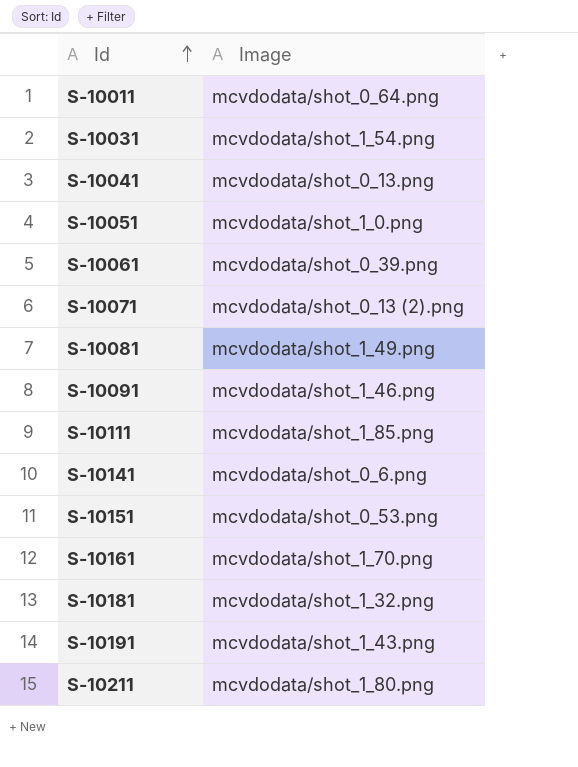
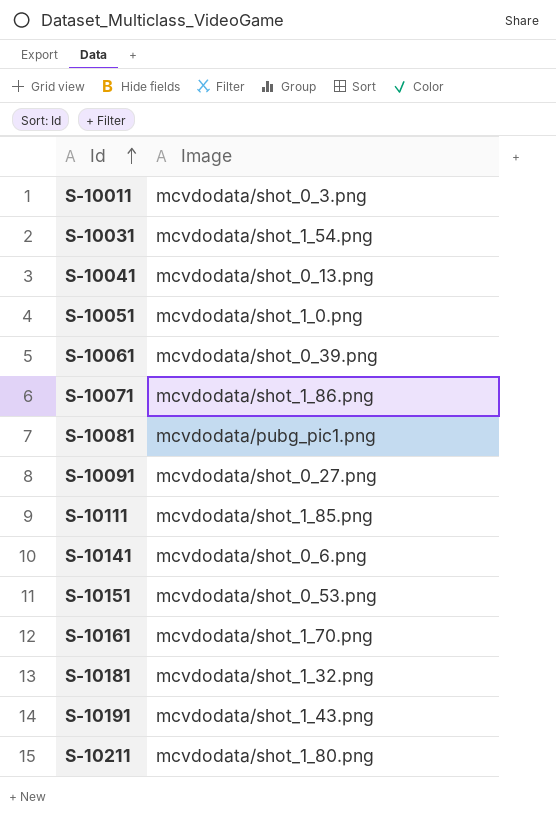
S-10011 | Image: mcvdodata/shot_0_64.png -> mcvdodata/shot_0_3.png
S-10071 | Image: mcvdodata/shot_0_13 (2).png -> mcvdodata/shot_1_86.png
S-10081 | Image: mcvdodata/shot_1_49.png -> mcvdodata/pubg_pic1.png
S-10091 | Image: mcvdodata/shot_1_46.png -> mcvdodata/shot_0_27.png

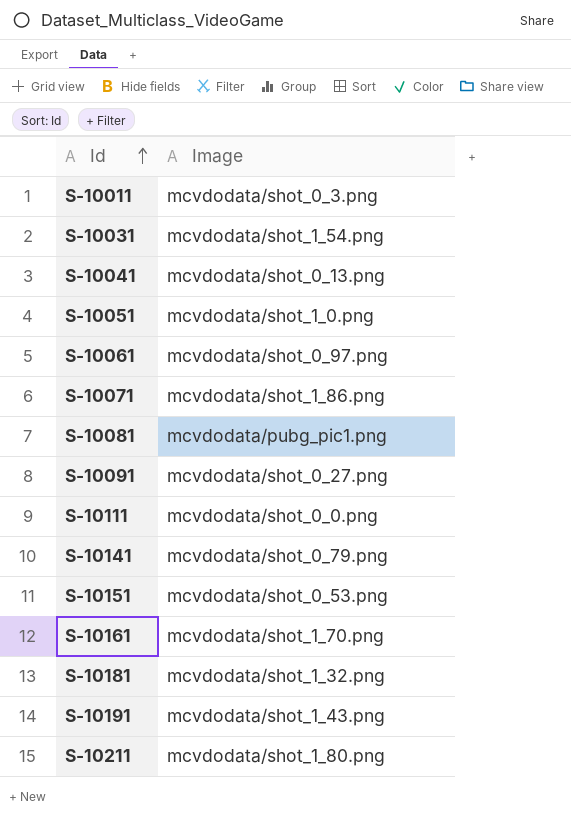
S-10061 | Image: mcvdodata/shot_0_39.png -> mcvdodata/shot_0_97.png
S-10111 | Image: mcvdodata/shot_1_85.png -> mcvdodata/shot_0_0.png
S-10141 | Image: mcvdodata/shot_0_6.png -> mcvdodata/shot_0_79.png

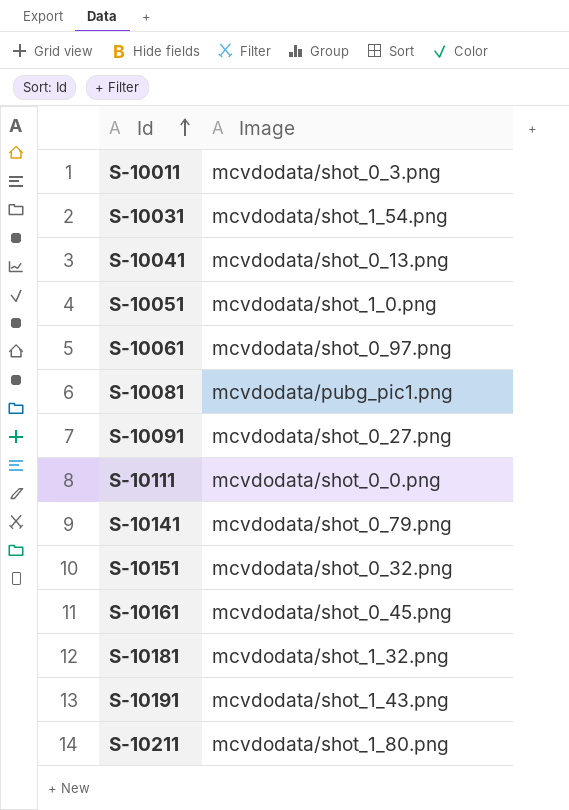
row S-10071: mcvdodata/shot_1_86.png -> none
S-10151 | Image: mcvdodata/shot_0_53.png -> mcvdodata/shot_0_32.png
S-10161 | Image: mcvdodata/shot_1_70.png -> mcvdodata/shot_0_45.png

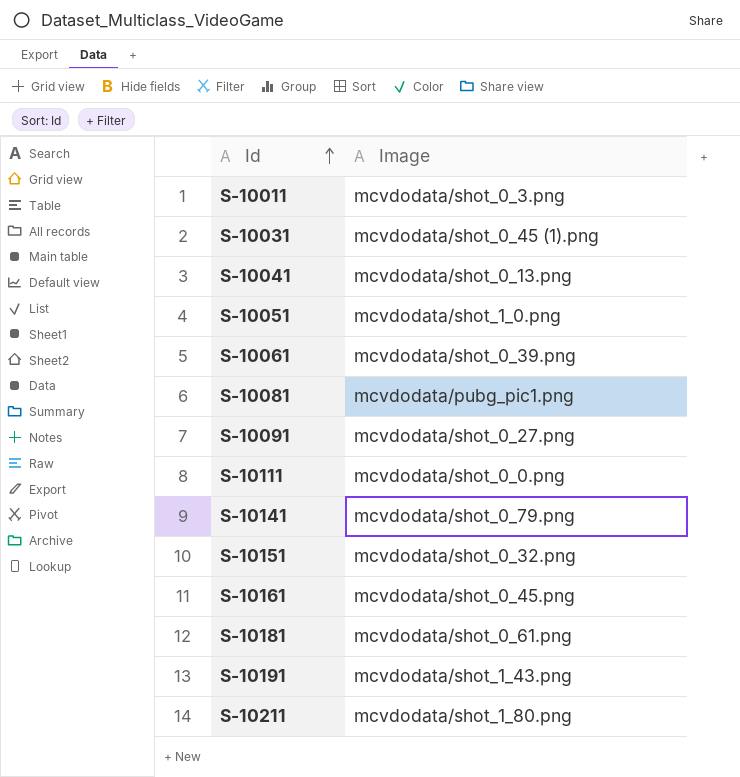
S-10031 | Image: mcvdodata/shot_1_54.png -> mcvdodata/shot_0_45 (1).png
S-10061 | Image: mcvdodata/shot_0_97.png -> mcvdodata/shot_0_39.png
S-10181 | Image: mcvdodata/shot_1_32.png -> mcvdodata/shot_0_61.png

